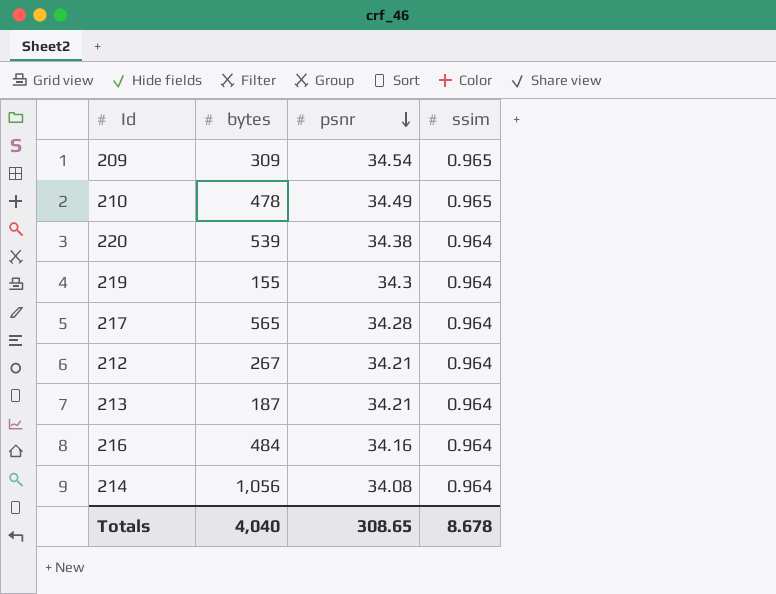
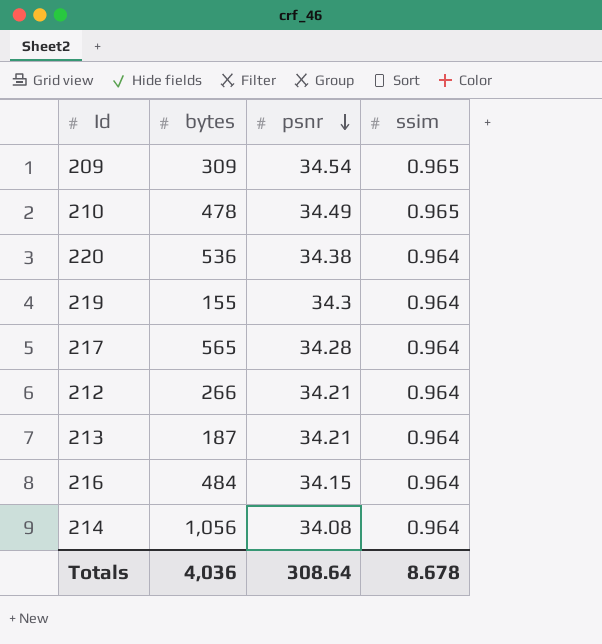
220 | bytes: 539 -> 536
212 | bytes: 267 -> 266
216 | psnr: 34.16 -> 34.15
Totals | bytes: 4,040 -> 4,036
Totals | psnr: 308.65 -> 308.64

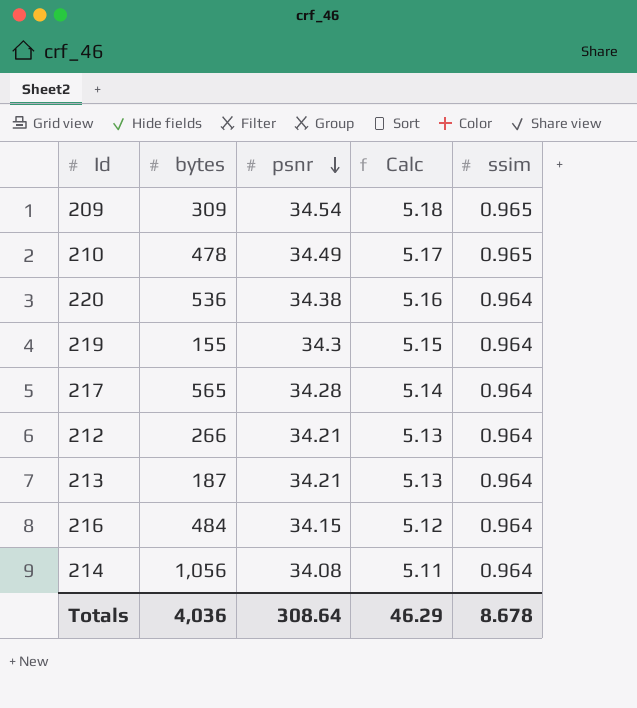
column Calc | formula: none -> [psnr] * 0.15

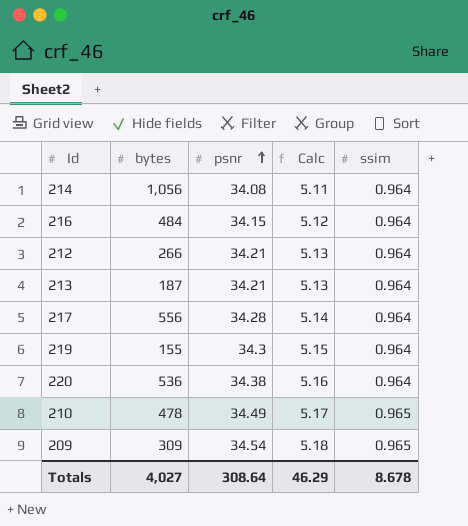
row order: psnr descending -> psnr ascending
217 | bytes: 565 -> 556
Totals | bytes: 4,036 -> 4,027

